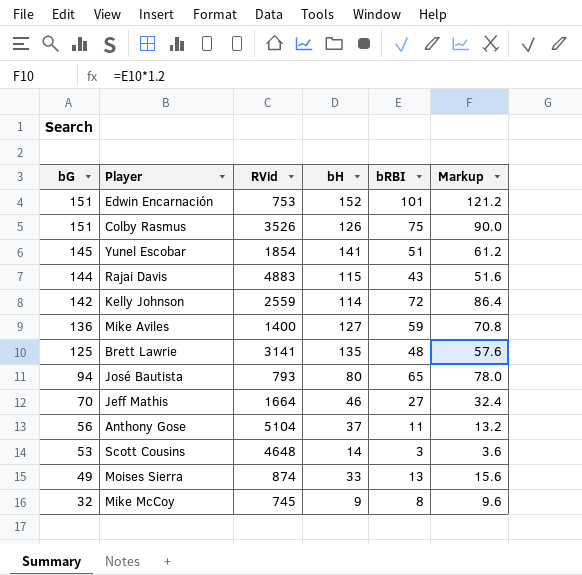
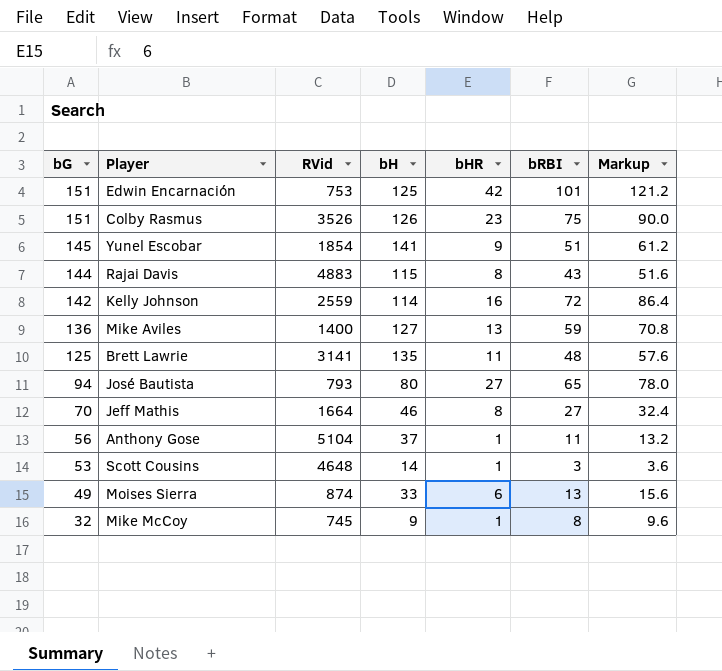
column bHR | position: none -> 5
Edwin Encarnación | bH: 152 -> 125

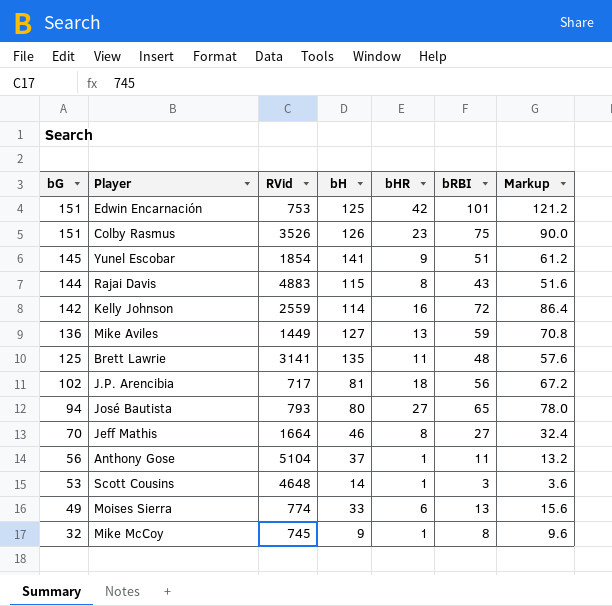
Mike Aviles | RVid: 1400 -> 1449
row J.P. Arencibia: none -> 102 | 717 | 81 | 18 | 56 | 67.2
Moises Sierra | RVid: 874 -> 774

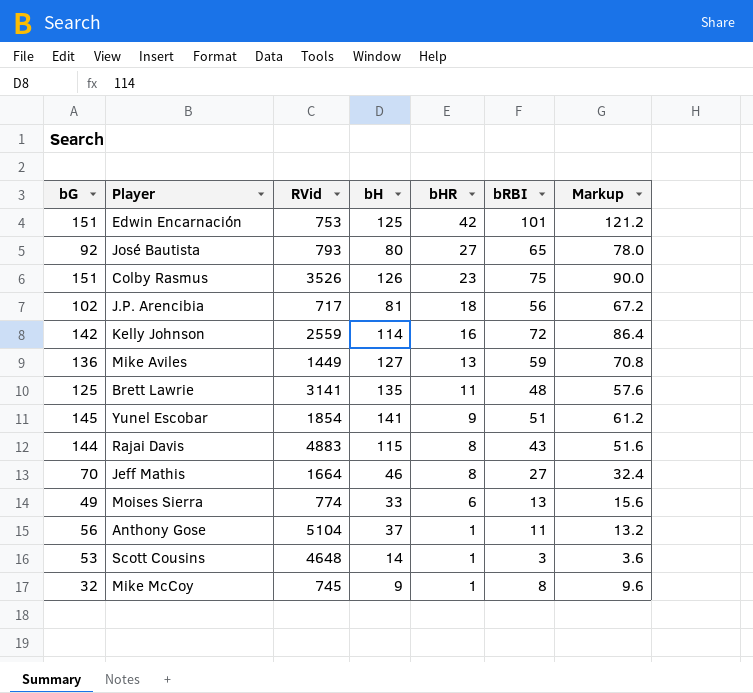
row order: bG descending -> bHR descending
José Bautista | bG: 94 -> 92

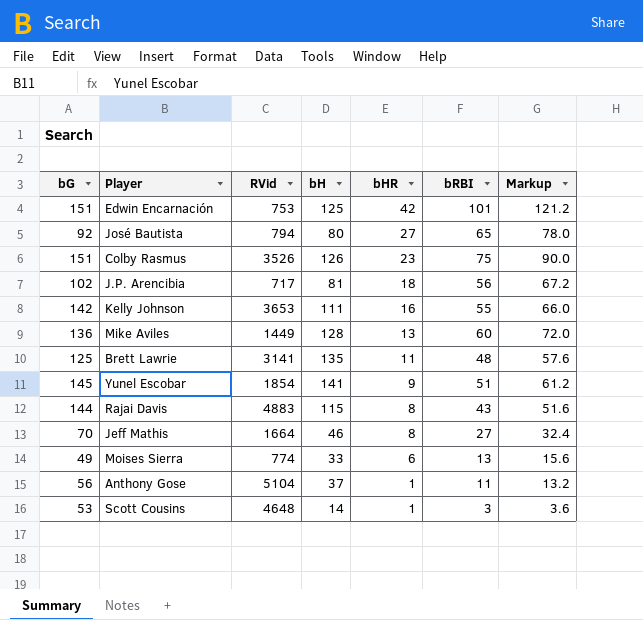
row Mike McCoy: 32 | 745 | 9 | 1 | 8 | 9.6 -> none
José Bautista | RVid: 793 -> 794
Kelly Johnson | RVid: 2559 -> 3653
Kelly Johnson | bH: 114 -> 111
Kelly Johnson | bRBI: 72 -> 55
Kelly Johnson | Markup: 86.4 -> 66.0
Mike Aviles | bH: 127 -> 128
Mike Aviles | bRBI: 59 -> 60
Mike Aviles | Markup: 70.8 -> 72.0

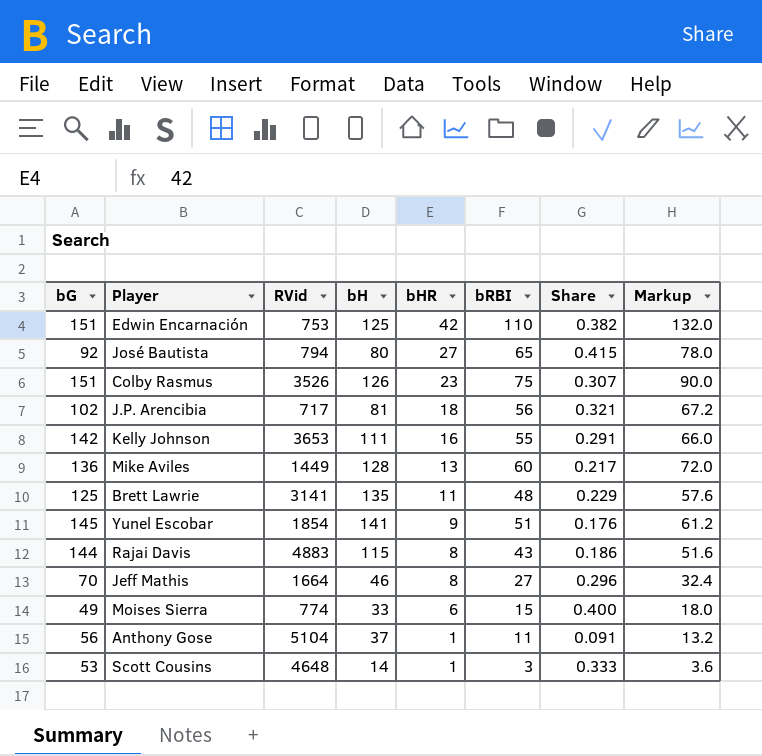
column Share | formula: none -> [bHR] / [bRBI]
Edwin Encarnación | bRBI: 101 -> 110
Edwin Encarnación | Markup: 121.2 -> 132.0
Moises Sierra | bRBI: 13 -> 15
Moises Sierra | Markup: 15.6 -> 18.0

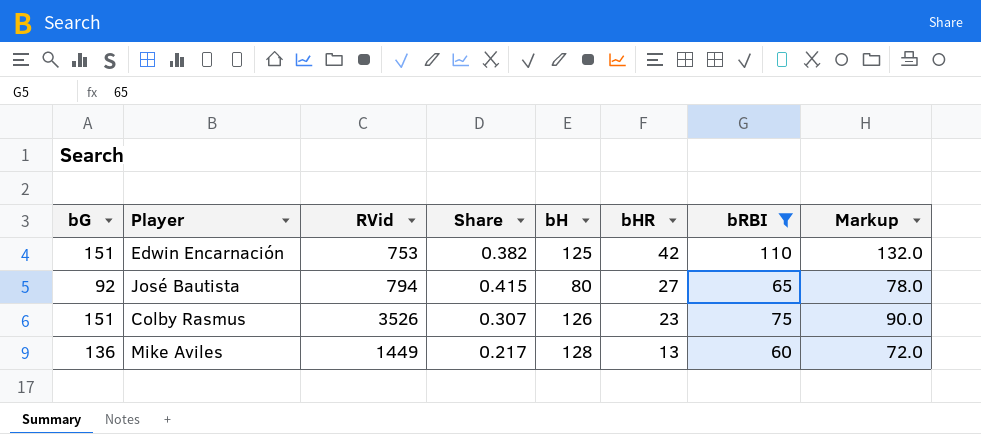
filter: none -> bRBI >= 60
column Share | position: 7 -> 4

